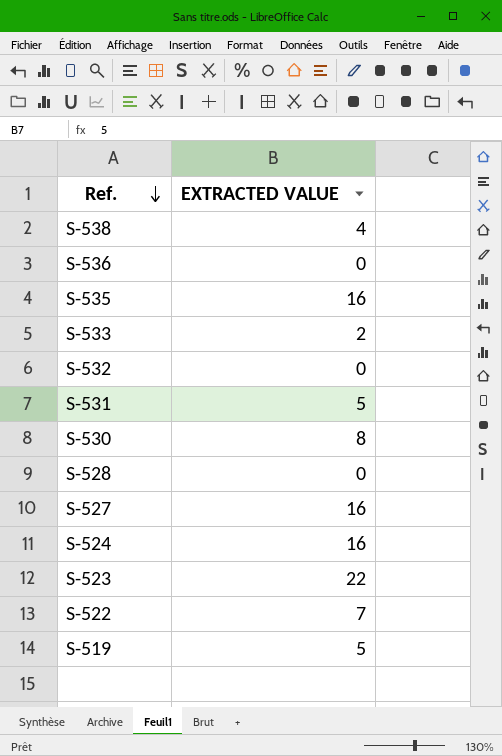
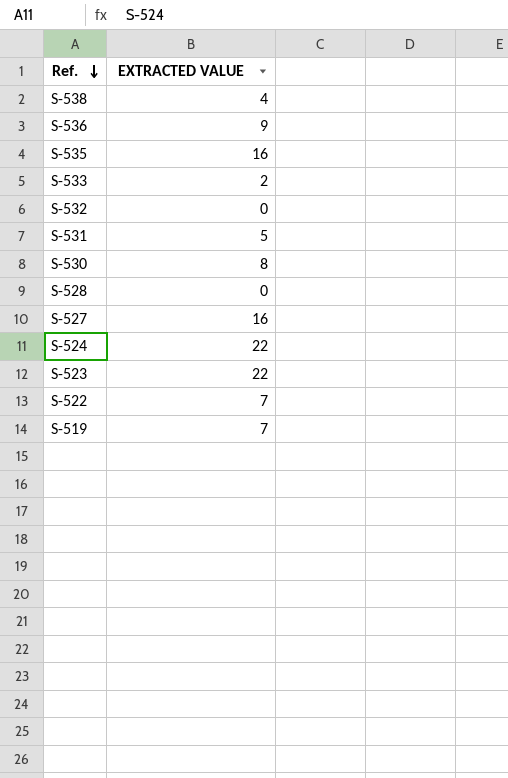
S-536 | EXTRACTED VALUE: 0 -> 9
S-524 | EXTRACTED VALUE: 16 -> 22
S-519 | EXTRACTED VALUE: 5 -> 7

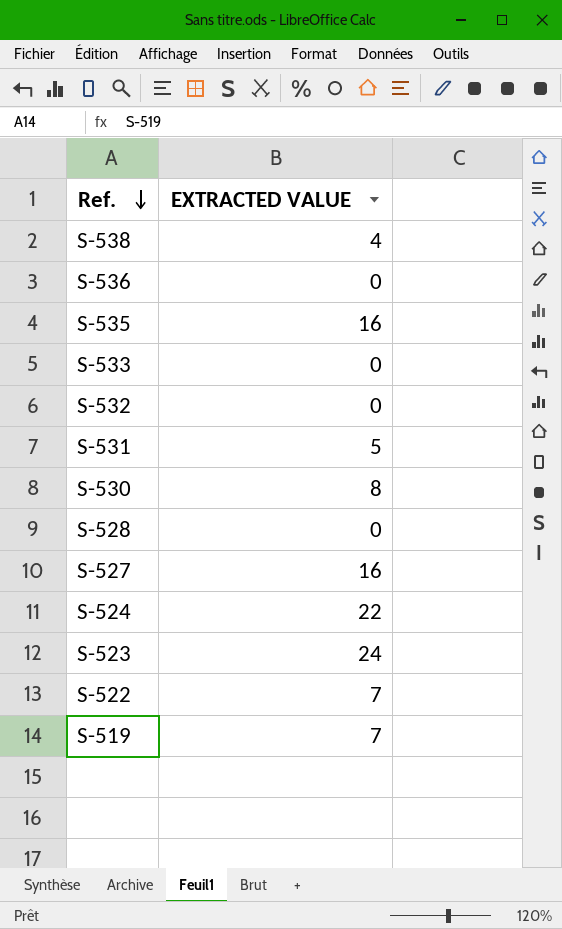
S-536 | EXTRACTED VALUE: 9 -> 0
S-533 | EXTRACTED VALUE: 2 -> 0
S-523 | EXTRACTED VALUE: 22 -> 24

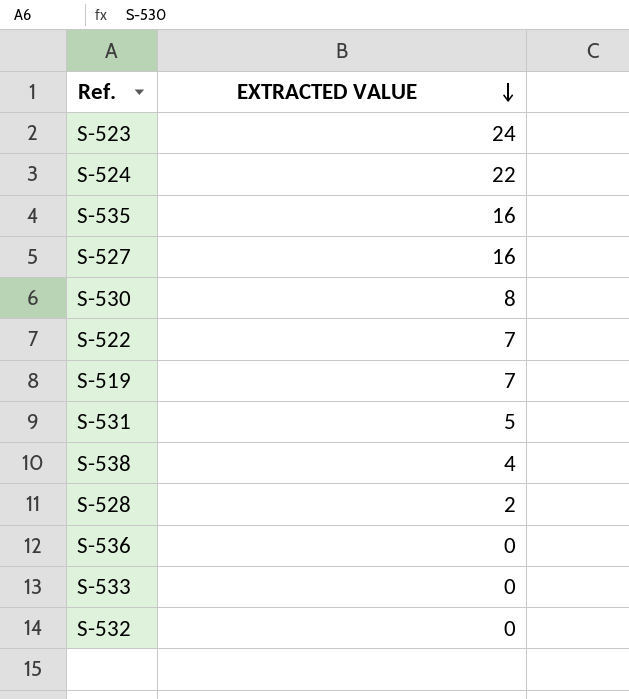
row order: Ref. descending -> EXTRACTED VALUE descending
S-528 | EXTRACTED VALUE: 0 -> 2

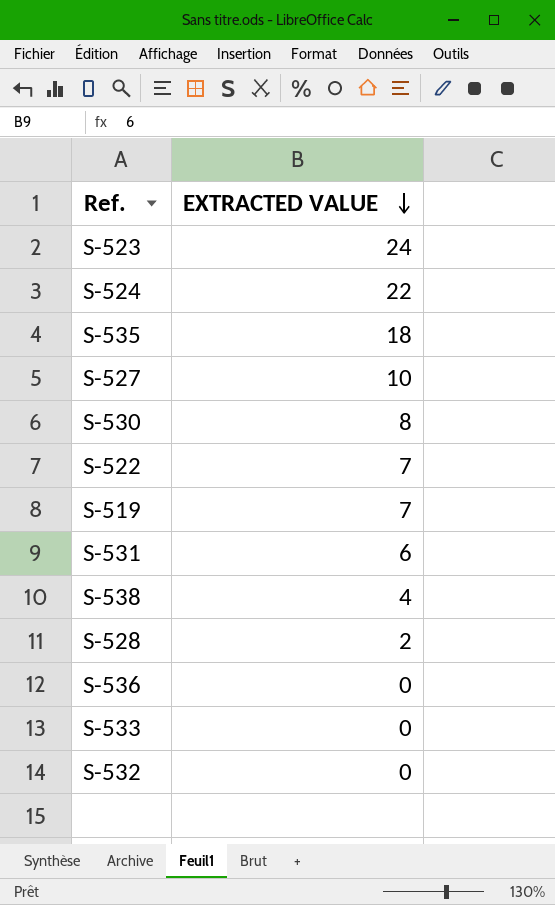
S-535 | EXTRACTED VALUE: 16 -> 18
S-527 | EXTRACTED VALUE: 16 -> 10
S-531 | EXTRACTED VALUE: 5 -> 6

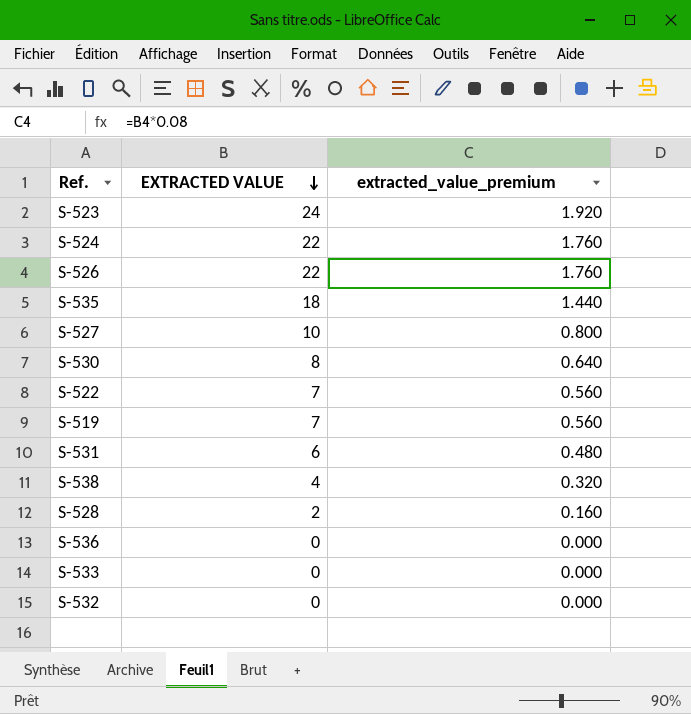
column extracted_value_premium | formula: none -> [EXTRACTED VALUE] * 0.08
row S-526: none -> 22 | 1.760

